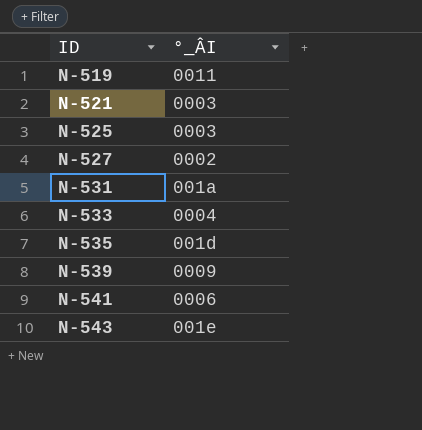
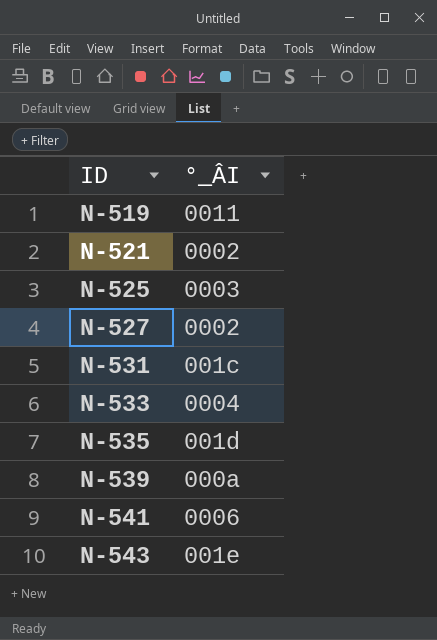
N-521 | °_ÂI: 0003 -> 0002
N-531 | °_ÂI: 001a -> 001c
N-539 | °_ÂI: 0009 -> 000a

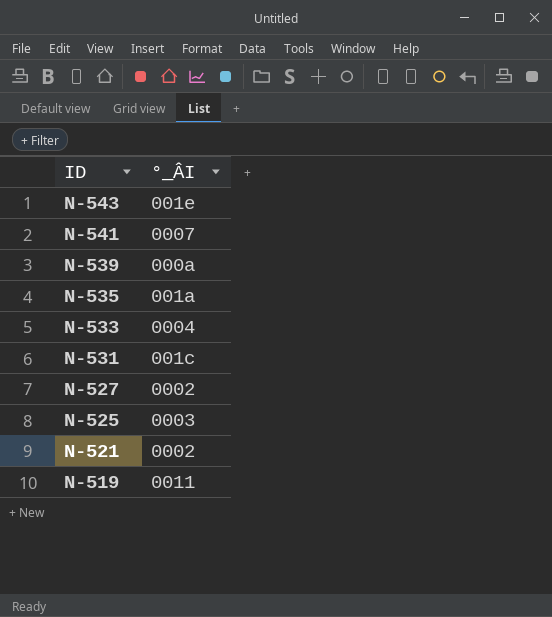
row order: ID ascending -> ID descending
N-541 | °_ÂI: 0006 -> 0007
N-535 | °_ÂI: 001d -> 001a

